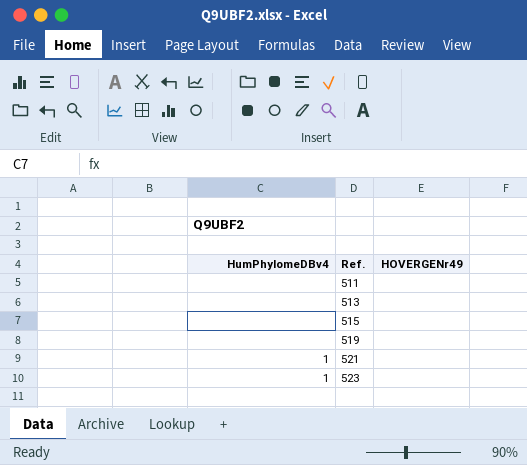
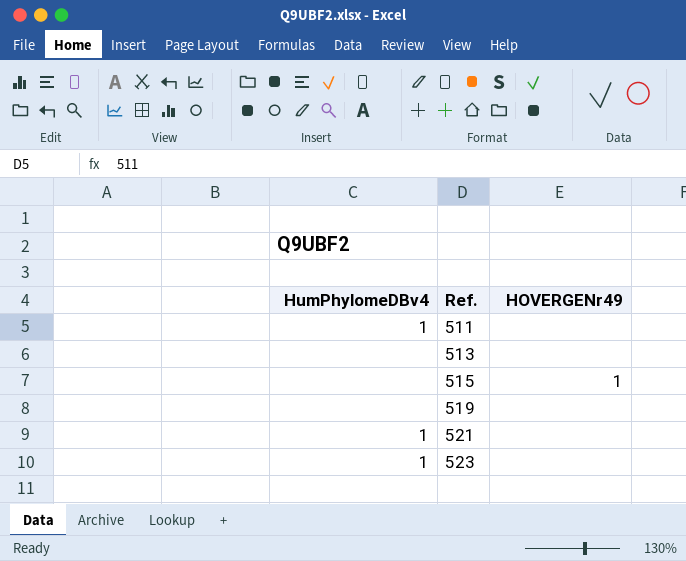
511 | HumPhylomeDBv4: none -> 1
515 | HOVERGENr49: none -> 1

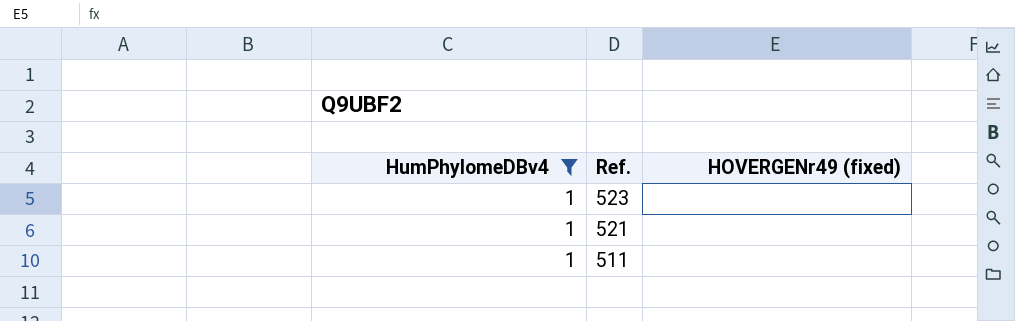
filter: none -> HumPhylomeDBv4 = 1
row order: Ref. ascending -> Ref. descending
column name: HOVERGENr49 -> HOVERGENr49 (fixed)

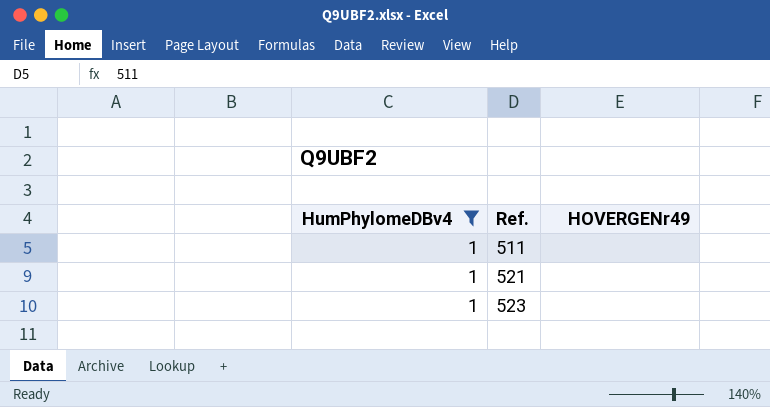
row order: Ref. descending -> Ref. ascending
column name: HOVERGENr49 (fixed) -> HOVERGENr49

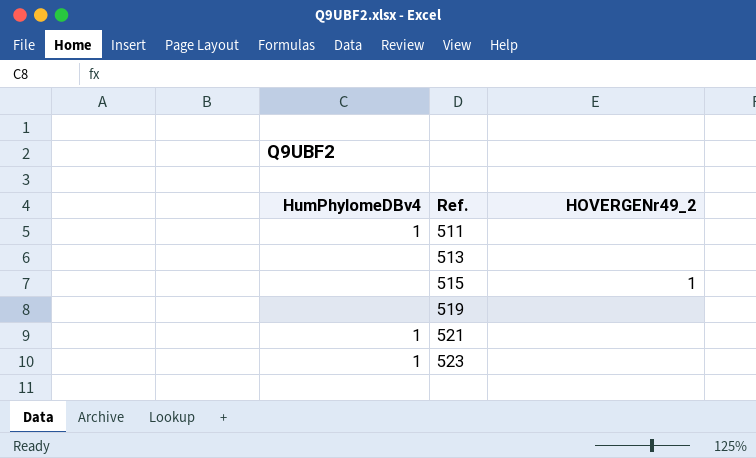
filter: HumPhylomeDBv4 = 1 -> none
column name: HOVERGENr49 -> HOVERGENr49_2

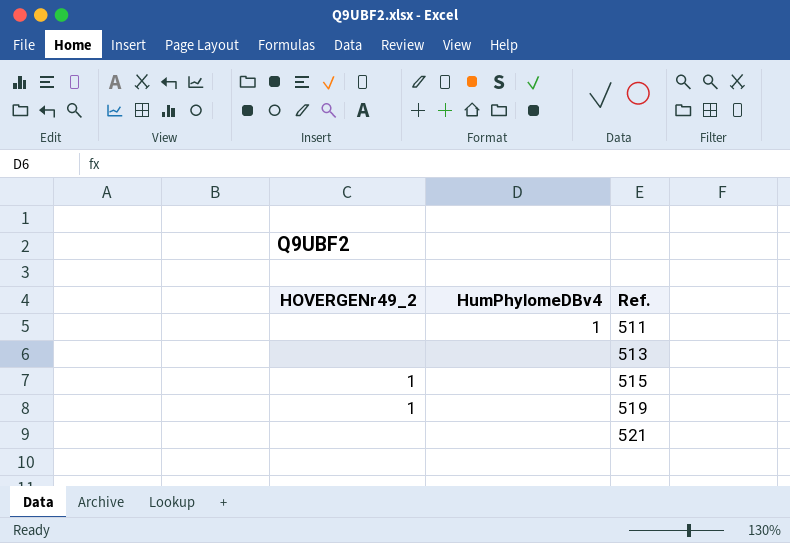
column HOVERGENr49_2 | position: 3 -> 1
row 523: 1 | none -> none
519 | HOVERGENr49_2: none -> 1
521 | HumPhylomeDBv4: 1 -> none

